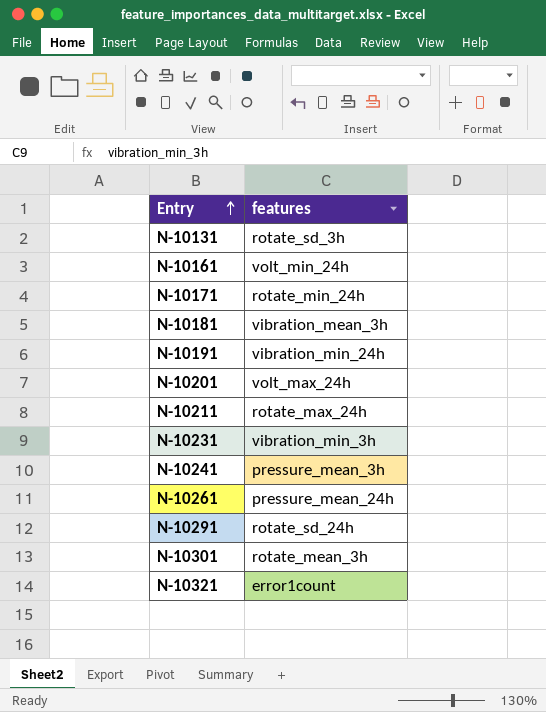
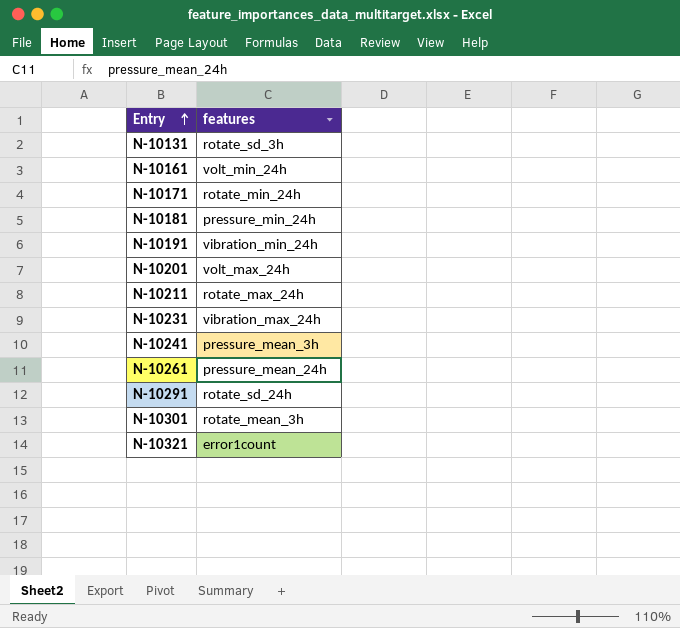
N-10181 | features: vibration_mean_3h -> pressure_min_24h
N-10231 | features: vibration_min_3h -> vibration_max_24h

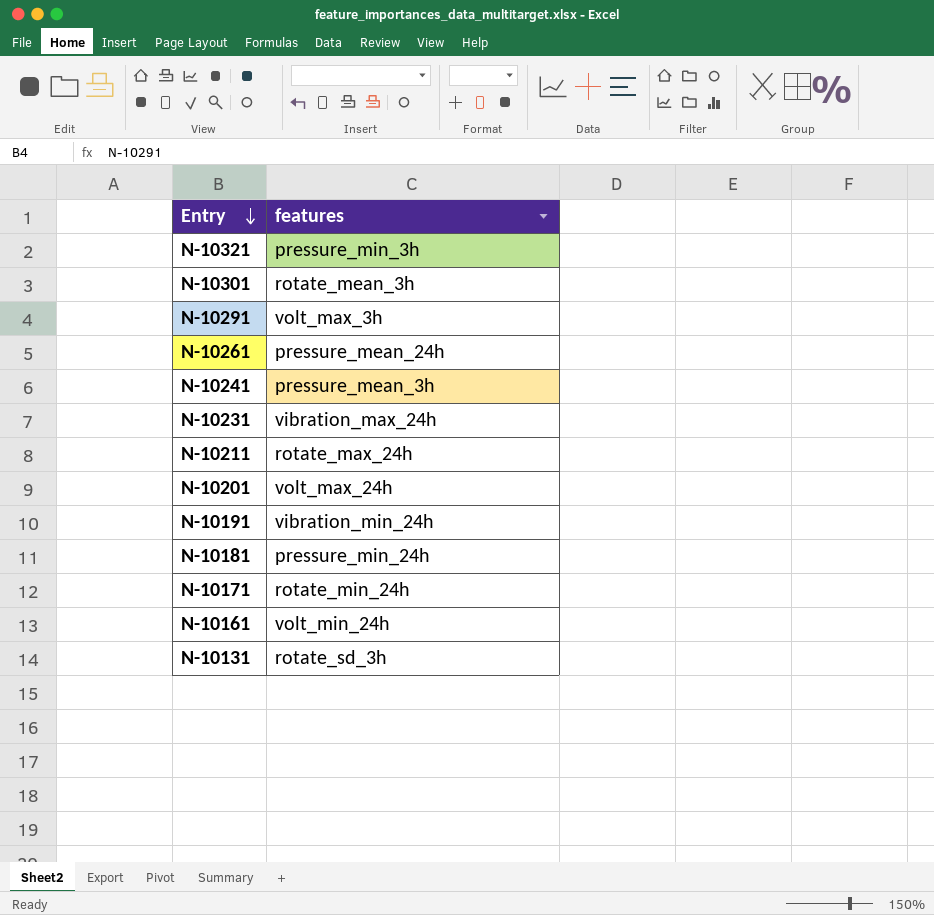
row order: Entry ascending -> Entry descending
N-10321 | features: error1count -> pressure_min_3h
N-10291 | features: rotate_sd_24h -> volt_max_3h

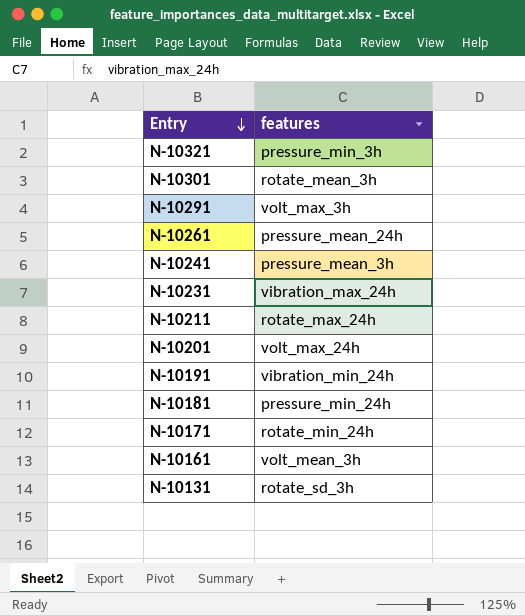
N-10161 | features: volt_min_24h -> volt_mean_3h

